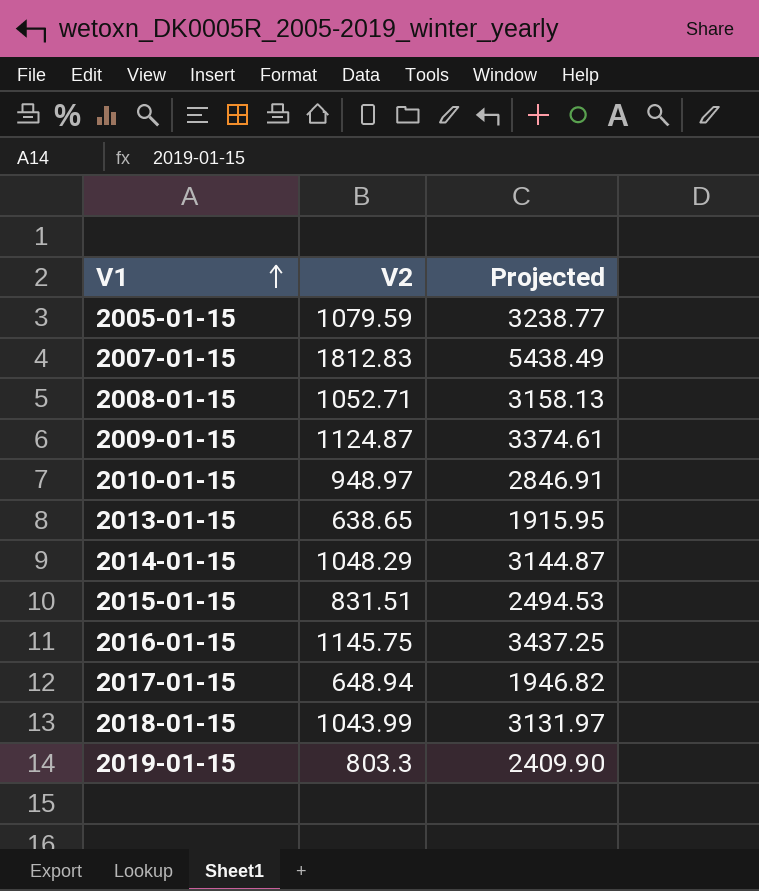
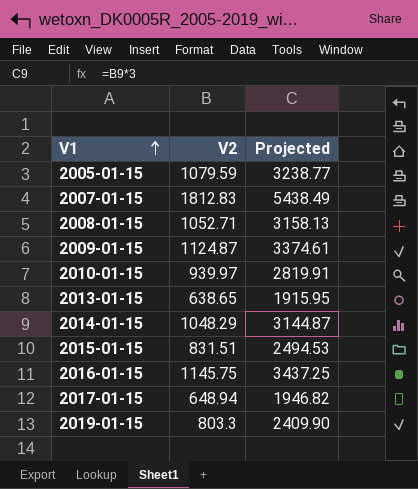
row 2018-01-15: 1043.99 | 3131.97 -> none
2010-01-15 | V2: 948.97 -> 939.97
2010-01-15 | Projected: 2846.91 -> 2819.91

